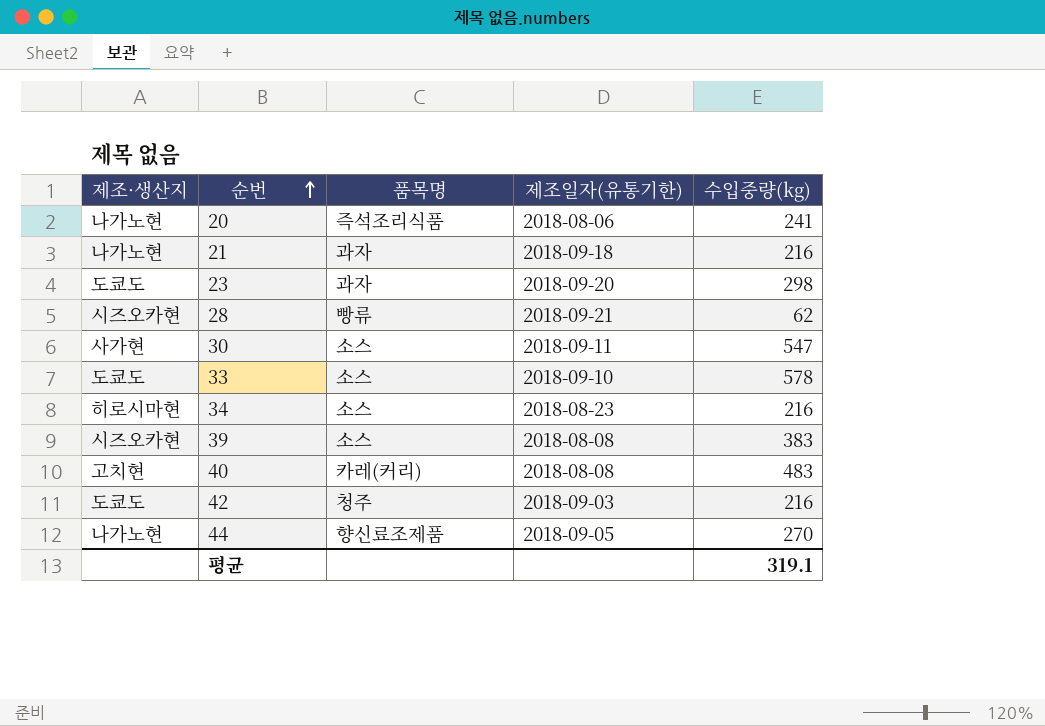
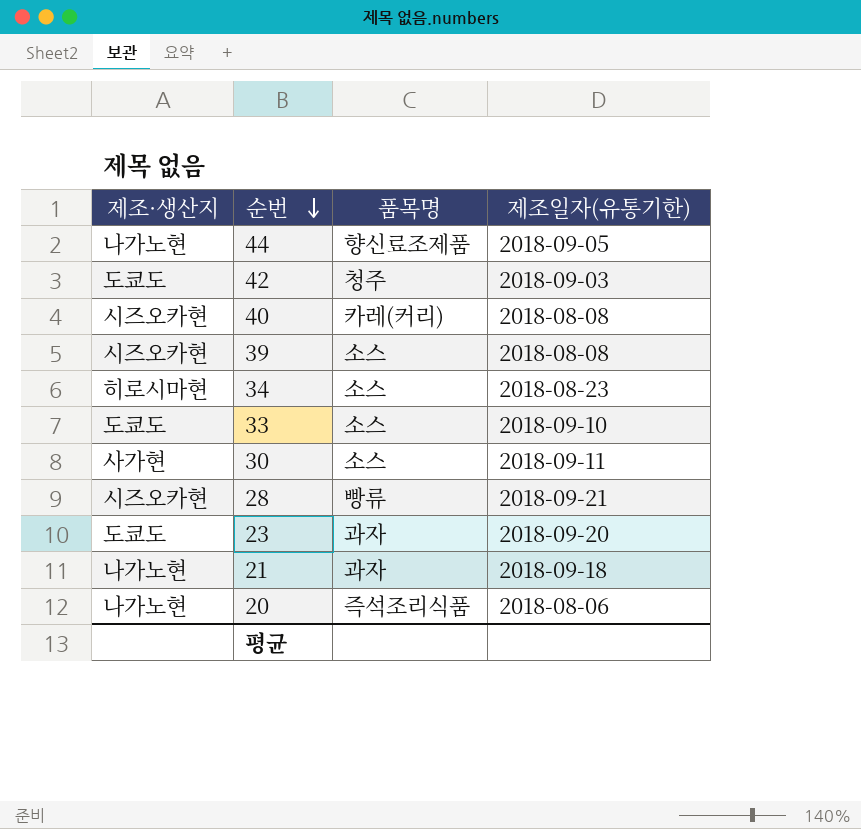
row order: 순번 ascending -> 순번 descending
column 수입중량(kg) | position: 5 -> none
40 | 제조·생산지: 고치현 -> 시즈오카현

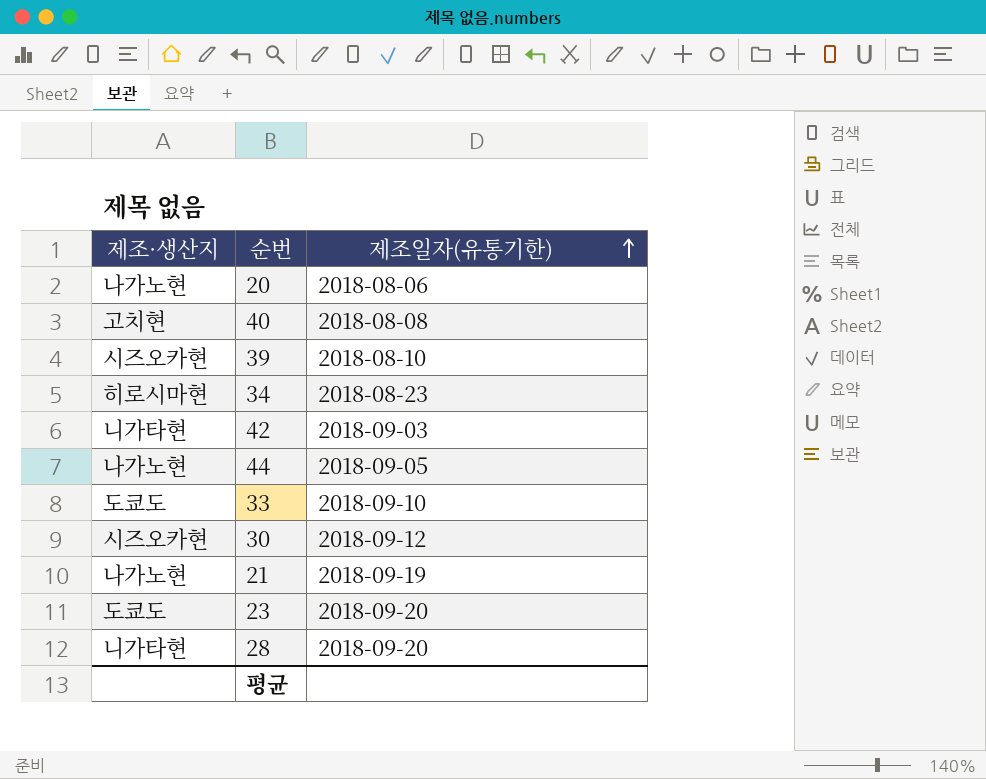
row order: 순번 descending -> 제조일자(유통기한) ascending
column 품목명 | position: 3 -> none
40 | 제조·생산지: 시즈오카현 -> 고치현
39 | 제조일자(유통기한): 2018-08-08 -> 2018-08-10
42 | 제조·생산지: 도쿄도 -> 니가타현
30 | 제조·생산지: 사가현 -> 시즈오카현
30 | 제조일자(유통기한): 2018-09-11 -> 2018-09-12
21 | 제조일자(유통기한): 2018-09-18 -> 2018-09-19
28 | 제조·생산지: 시즈오카현 -> 니가타현
28 | 제조일자(유통기한): 2018-09-21 -> 2018-09-20

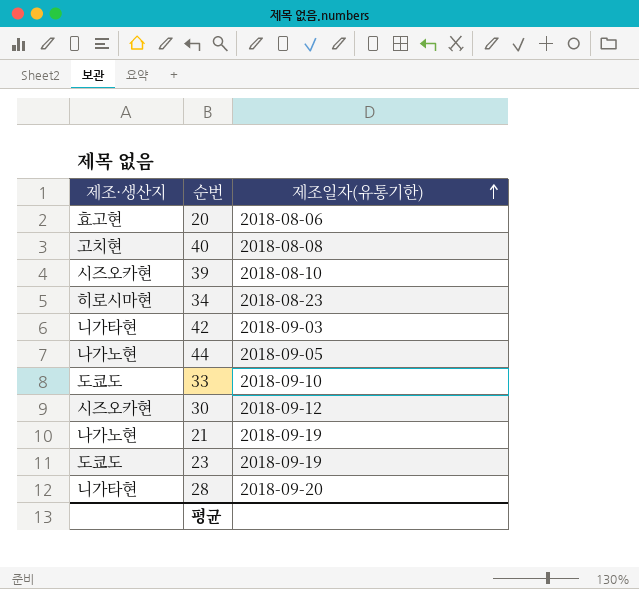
20 | 제조·생산지: 나가노현 -> 효고현
23 | 제조일자(유통기한): 2018-09-20 -> 2018-09-19

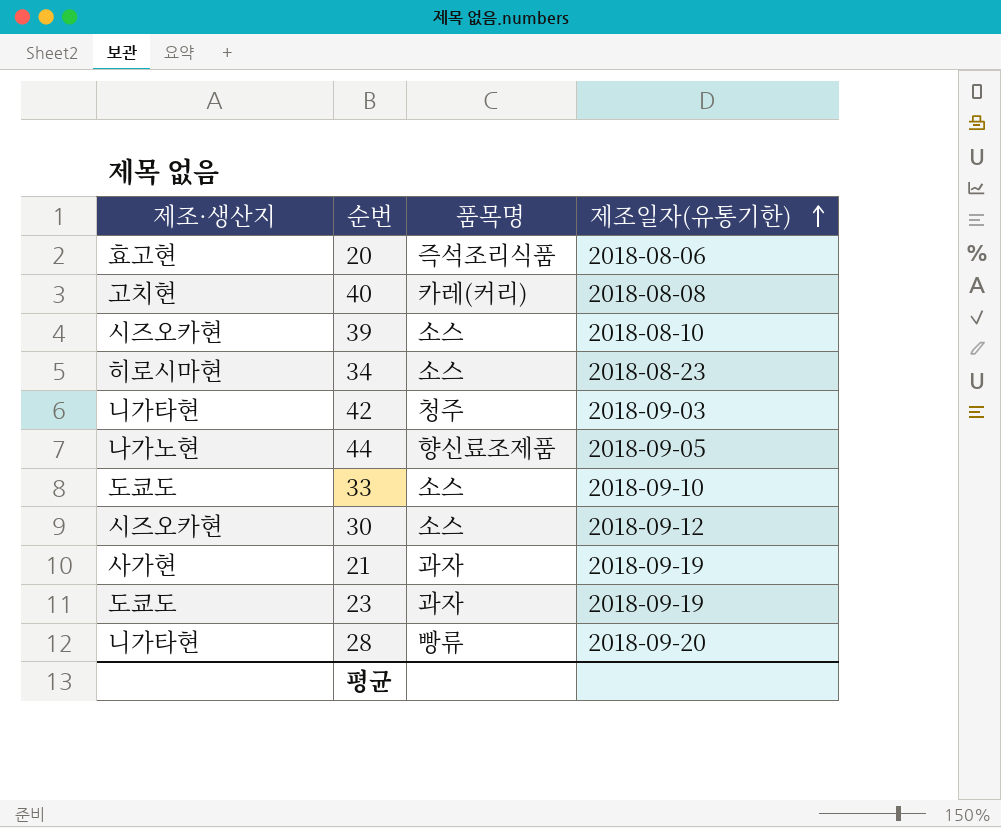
column 품목명 | position: none -> 3
21 | 제조·생산지: 나가노현 -> 사가현

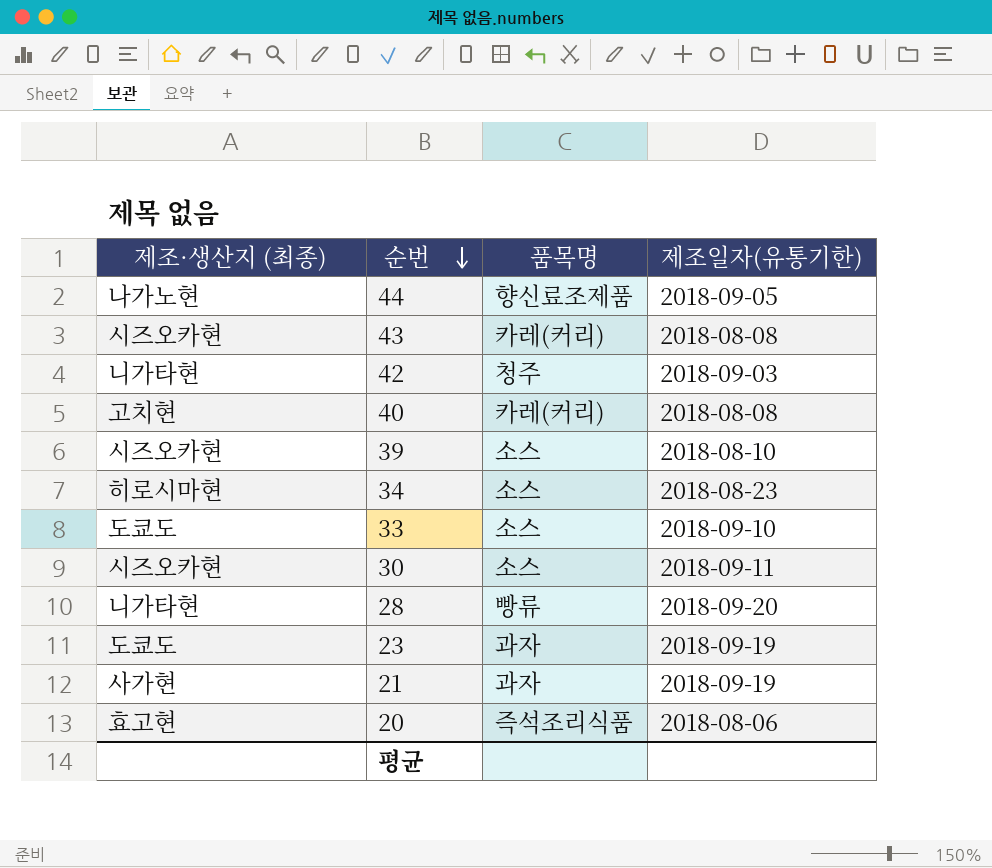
row order: 제조일자(유통기한) ascending -> 순번 descending
column name: 제조·생산지 -> 제조·생산지 (최종)
row 43: none -> 시즈오카현 | 카레(커리) | 2018-08-08
30 | 제조일자(유통기한): 2018-09-12 -> 2018-09-11

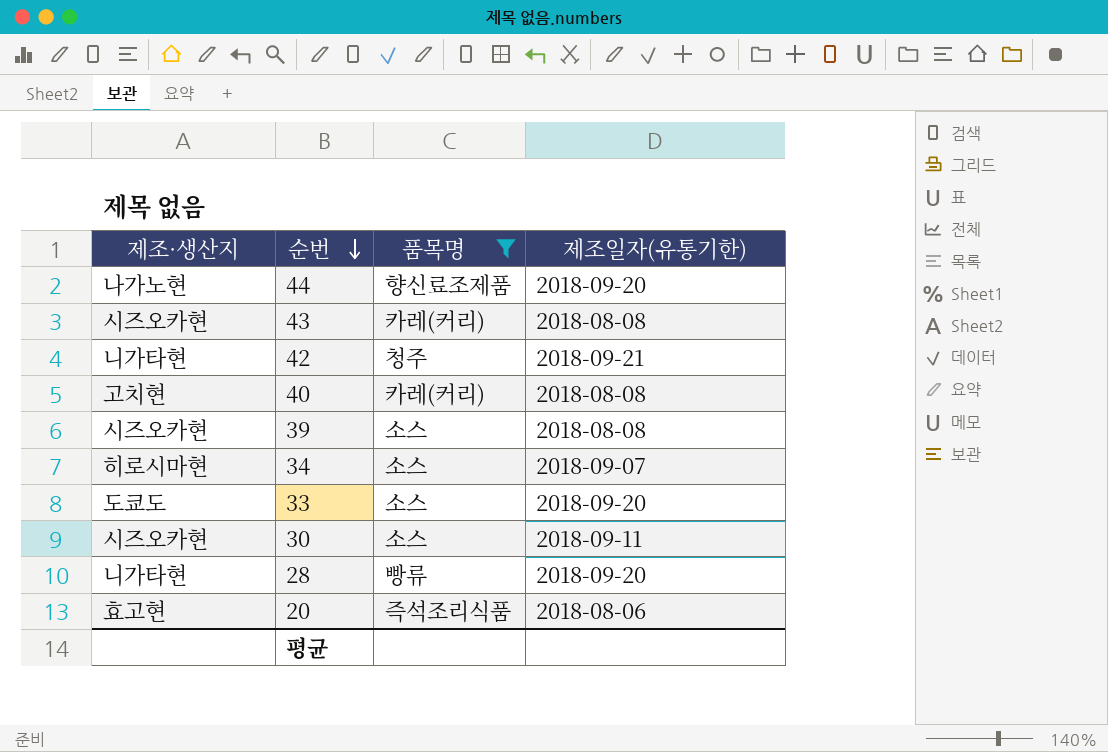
filter: none -> 품목명 != 과자
column name: 제조·생산지 (최종) -> 제조·생산지
44 | 제조일자(유통기한): 2018-09-05 -> 2018-09-20
42 | 제조일자(유통기한): 2018-09-03 -> 2018-09-21
39 | 제조일자(유통기한): 2018-08-10 -> 2018-08-08
34 | 제조일자(유통기한): 2018-08-23 -> 2018-09-07
33 | 제조일자(유통기한): 2018-09-10 -> 2018-09-20

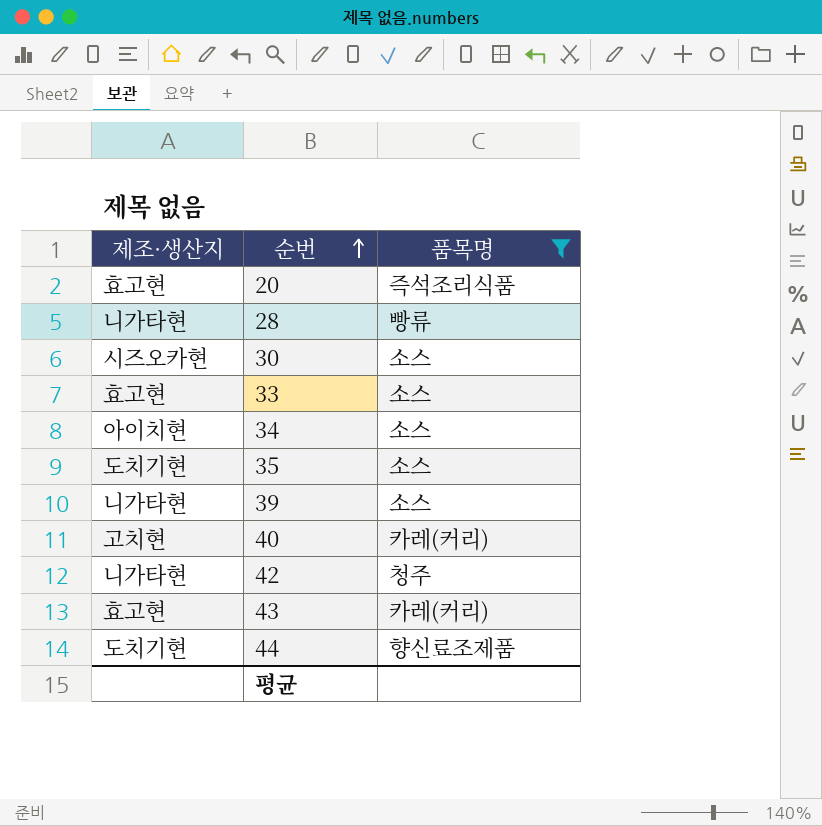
row order: 순번 descending -> 순번 ascending
column 제조일자(유통기한) | position: 4 -> none
33 | 제조·생산지: 도쿄도 -> 효고현
34 | 제조·생산지: 히로시마현 -> 아이치현
row 35: none -> 도치기현 | 소스
39 | 제조·생산지: 시즈오카현 -> 니가타현
43 | 제조·생산지: 시즈오카현 -> 효고현
44 | 제조·생산지: 나가노현 -> 도치기현

